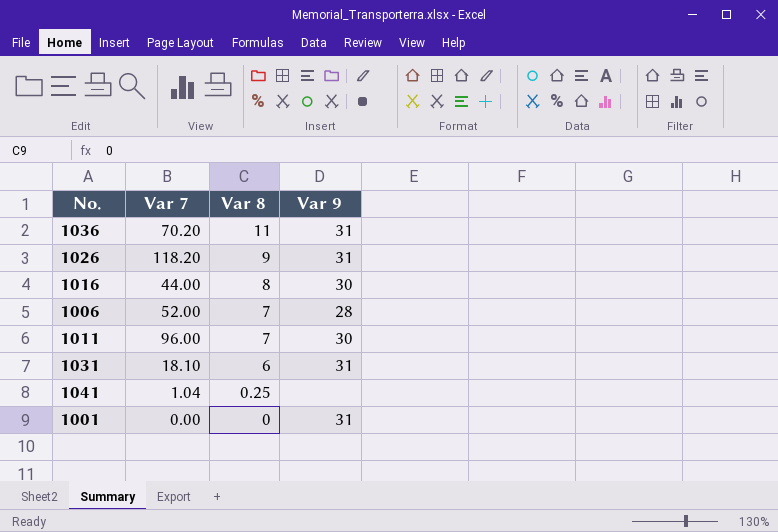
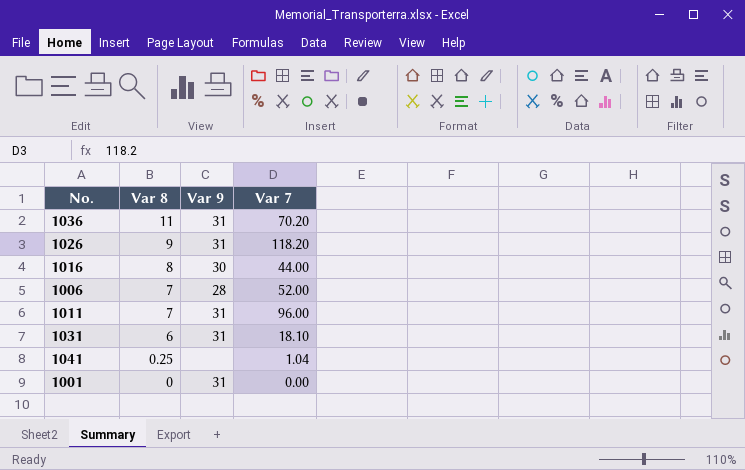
column Var 7 | position: 2 -> 4
1011 | Var 9: 30 -> 31

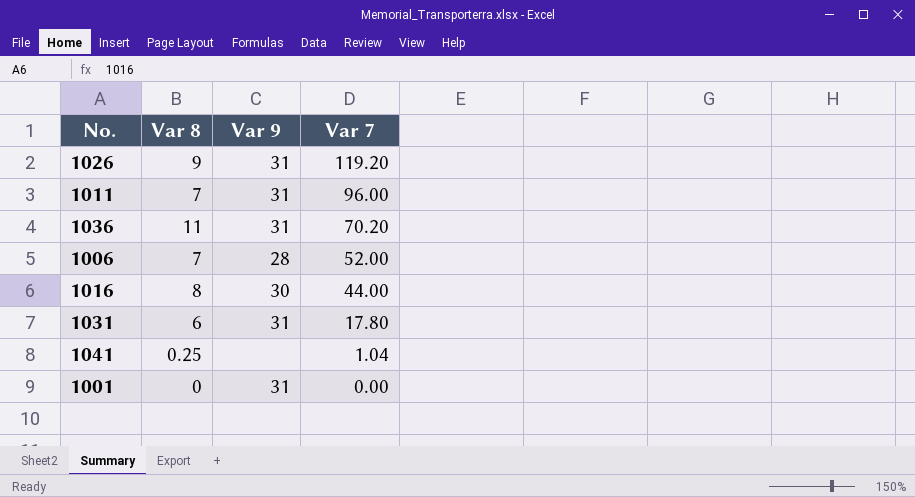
row order: Var 8 descending -> Var 7 descending
1026 | Var 7: 118.20 -> 119.20
1031 | Var 7: 18.10 -> 17.80

